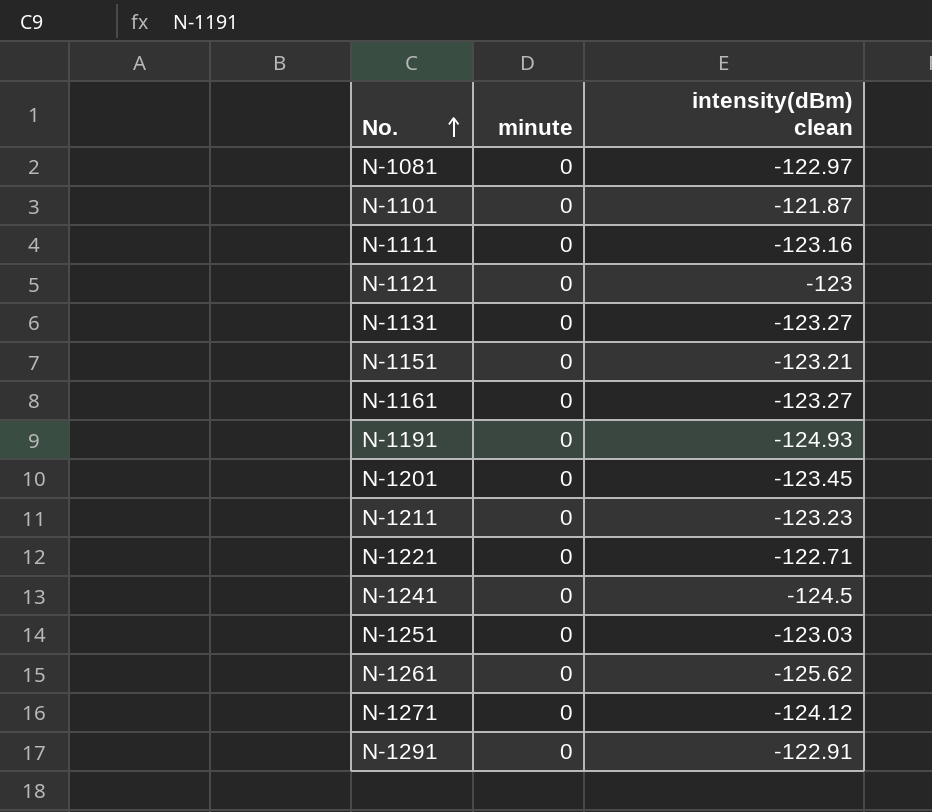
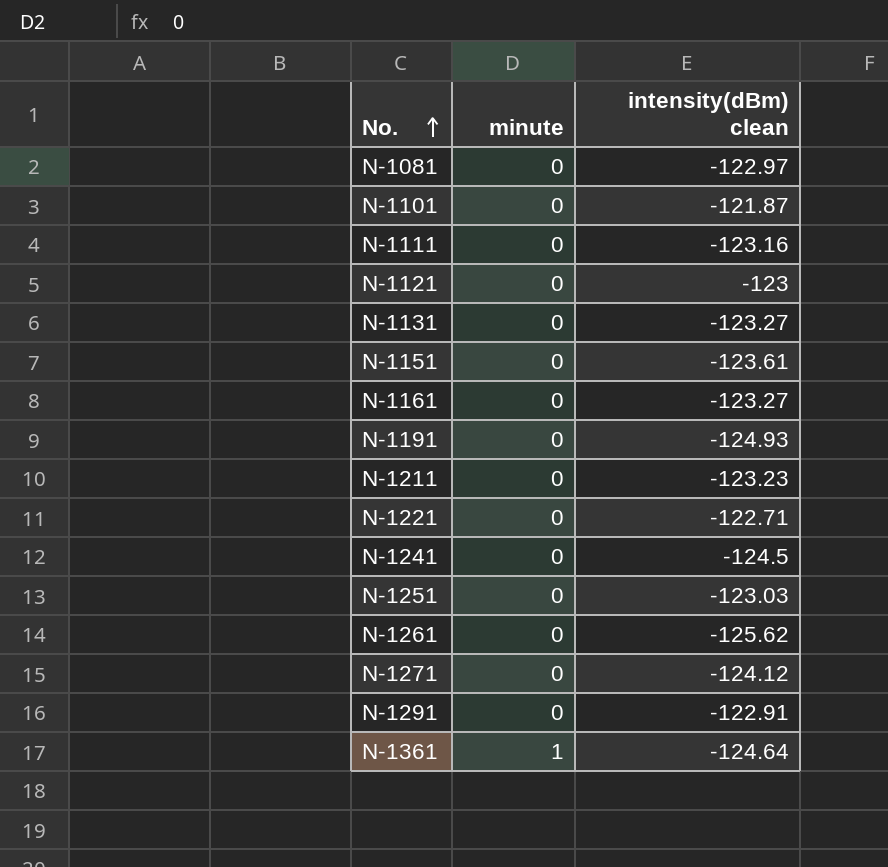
row N-1201: 0 | -123.45 -> none
N-1151 | intensity(dBm) clean: -123.21 -> -123.61
row N-1361: none -> 1 | -124.64

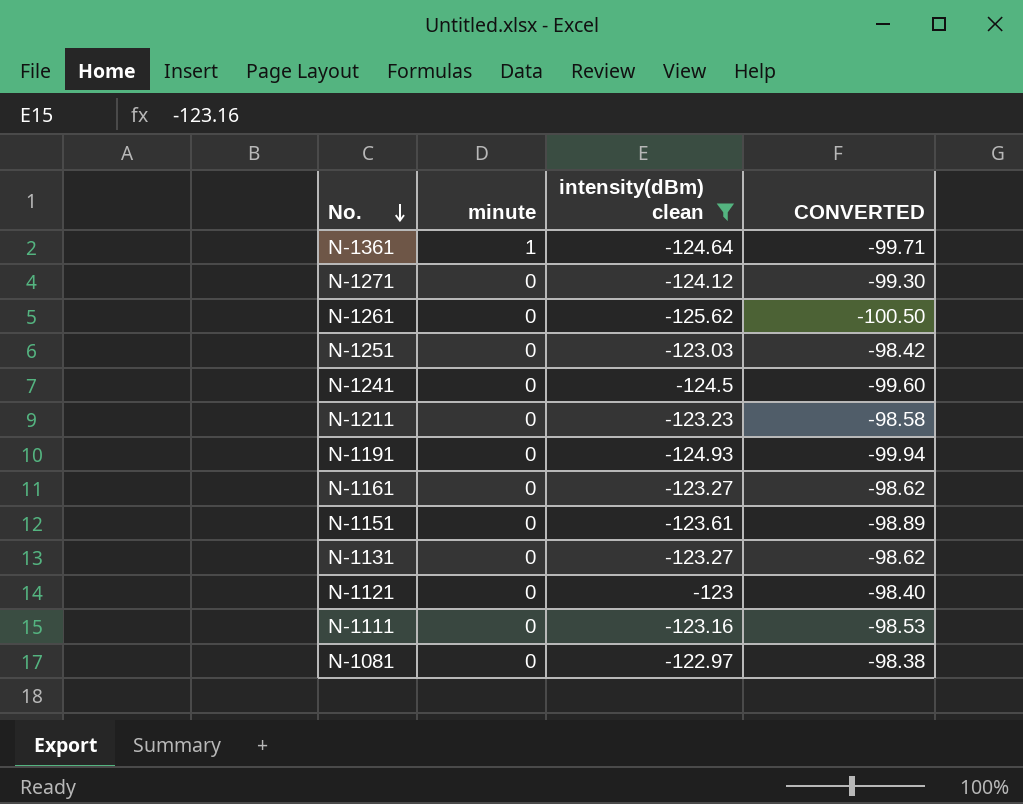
filter: none -> intensity(dBm) clean <= -122.97
row order: No. ascending -> No. descending
column CONVERTED | formula: none -> [intensity(dBm) clean] * 0.8

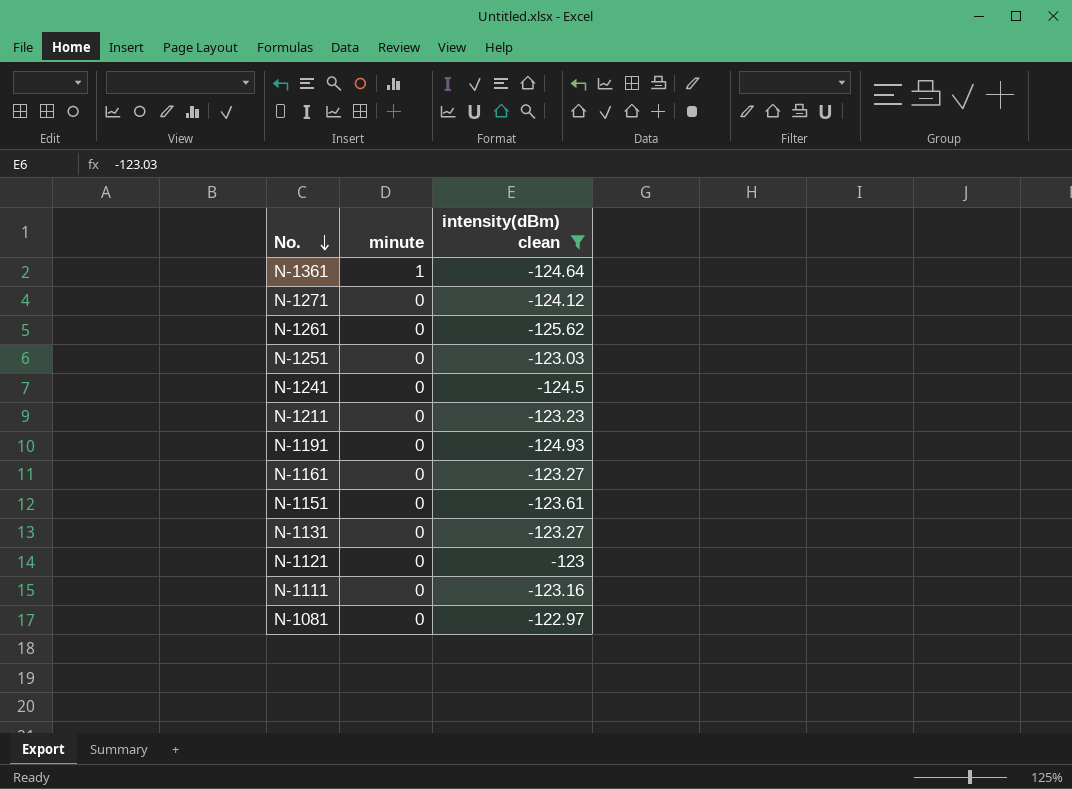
column CONVERTED | formula: [intensity(dBm) clean] * 0.8 -> none

